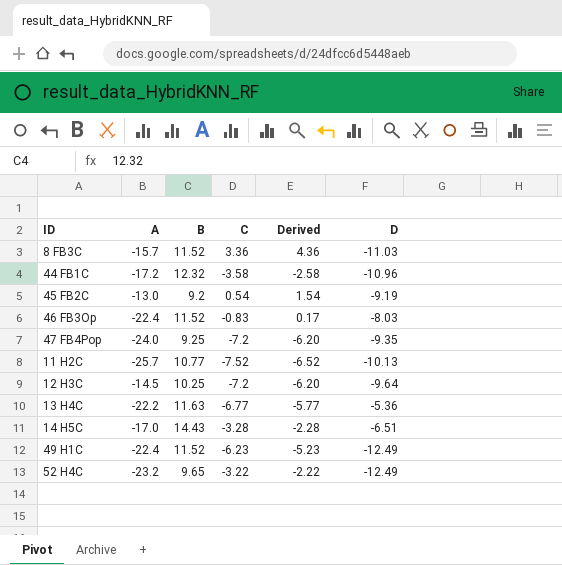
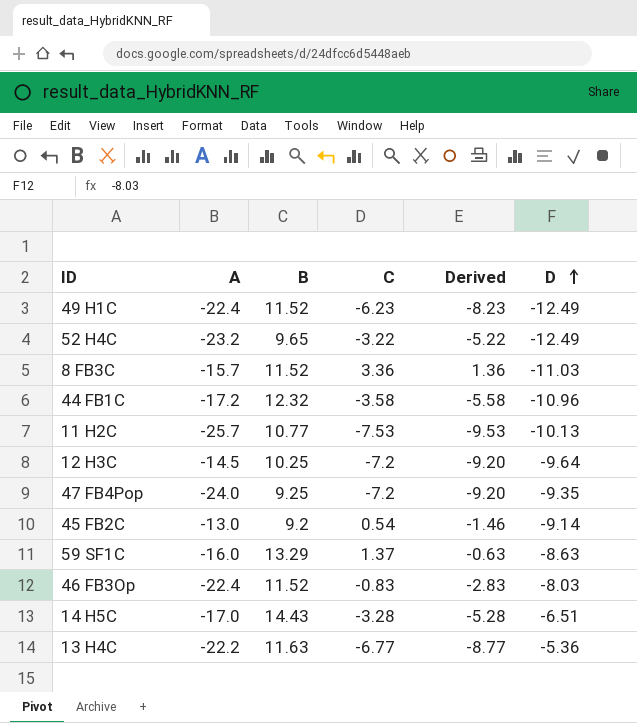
row order: none -> D ascending
column Derived | formula: [C] + 1 -> [C] - 2
11 H2C | C: -7.52 -> -7.53
45 FB2C | D: -9.19 -> -9.14
row 59 SF1C: none -> -16.0 | 13.29 | 1.37 | -0.63 | -8.63

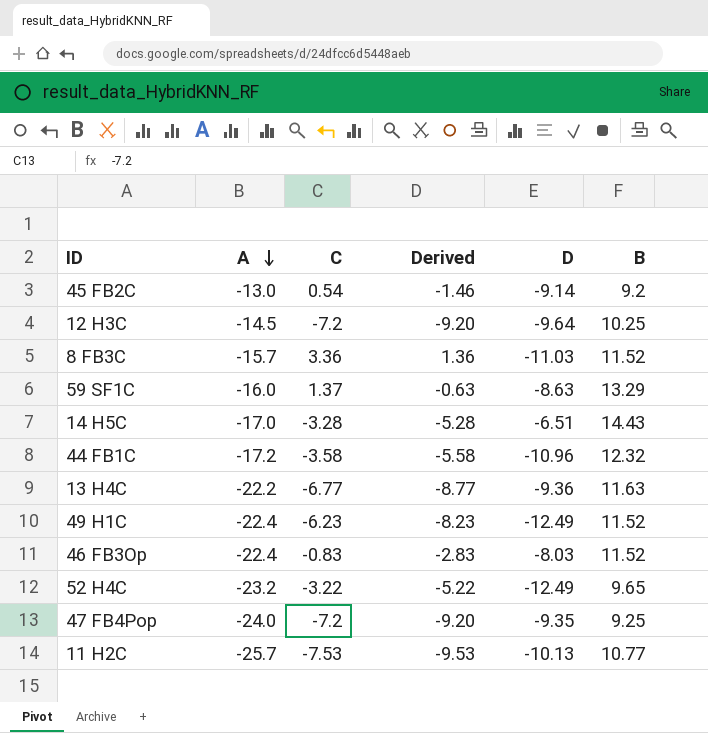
row order: D ascending -> A descending
column B | position: 3 -> 6
13 H4C | D: -5.36 -> -9.36

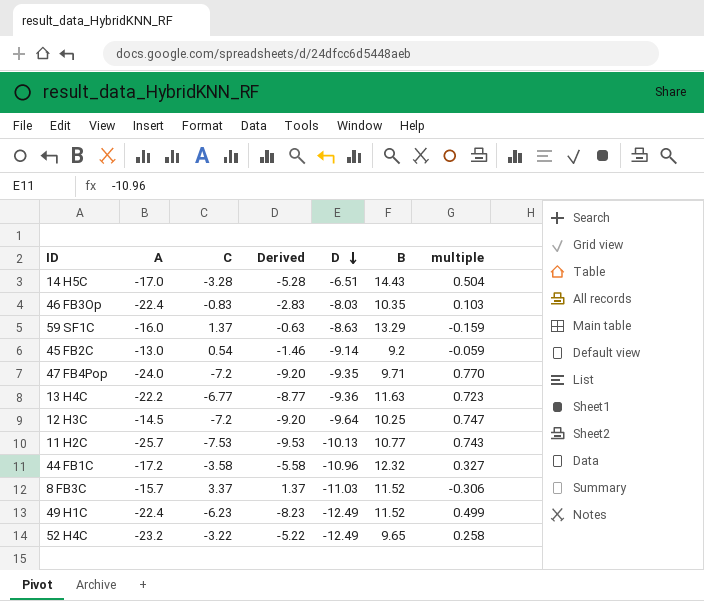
row order: A descending -> D descending
column multiple | formula: none -> [C] / [D]
46 FB3Op | B: 11.52 -> 10.35
47 FB4Pop | B: 9.25 -> 9.71
8 FB3C | C: 3.36 -> 3.37
8 FB3C | Derived: 1.36 -> 1.37

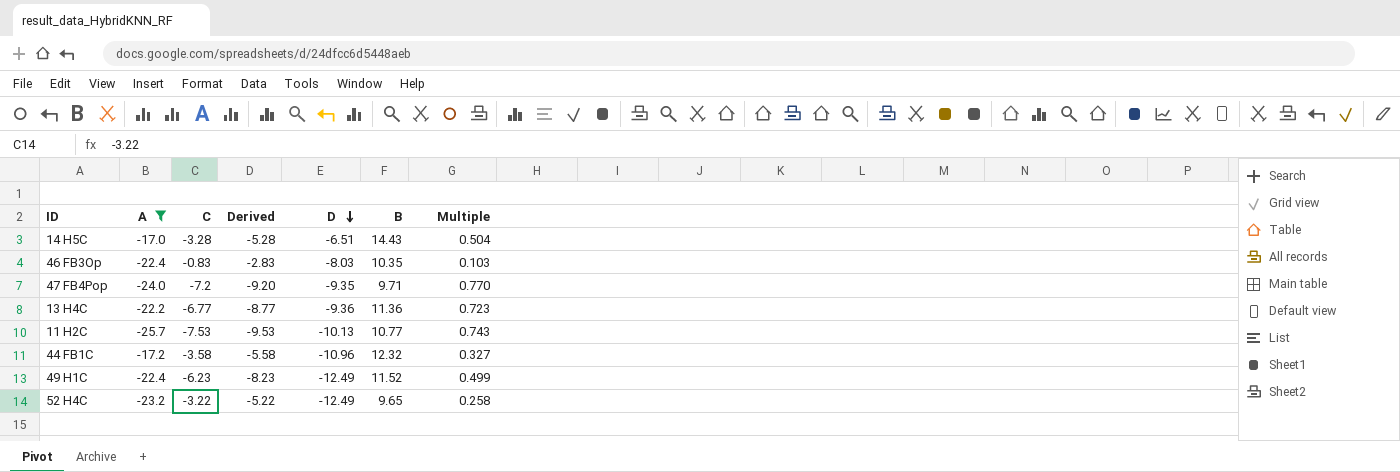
filter: none -> A <= -17.0
column name: multiple -> Multiple
13 H4C | B: 11.63 -> 11.36

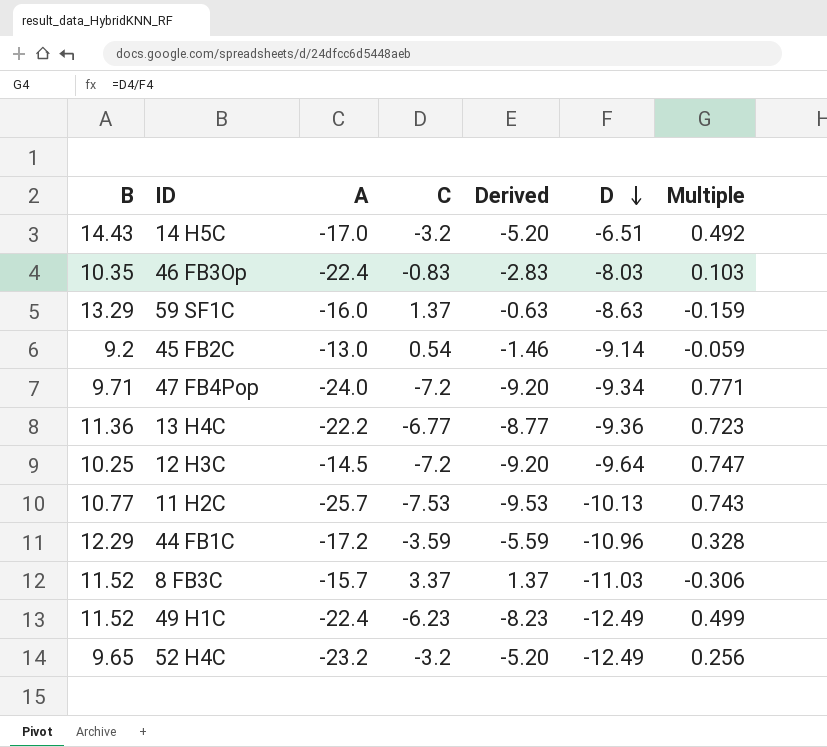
filter: A <= -17.0 -> none
column B | position: 6 -> 1
14 H5C | C: -3.28 -> -3.2
14 H5C | Derived: -5.28 -> -5.20
14 H5C | Multiple: 0.504 -> 0.492
47 FB4Pop | D: -9.35 -> -9.34
47 FB4Pop | Multiple: 0.770 -> 0.771
44 FB1C | B: 12.32 -> 12.29
44 FB1C | C: -3.58 -> -3.59
44 FB1C | Derived: -5.58 -> -5.59
44 FB1C | Multiple: 0.327 -> 0.328
52 H4C | C: -3.22 -> -3.2
52 H4C | Derived: -5.22 -> -5.20
52 H4C | Multiple: 0.258 -> 0.256

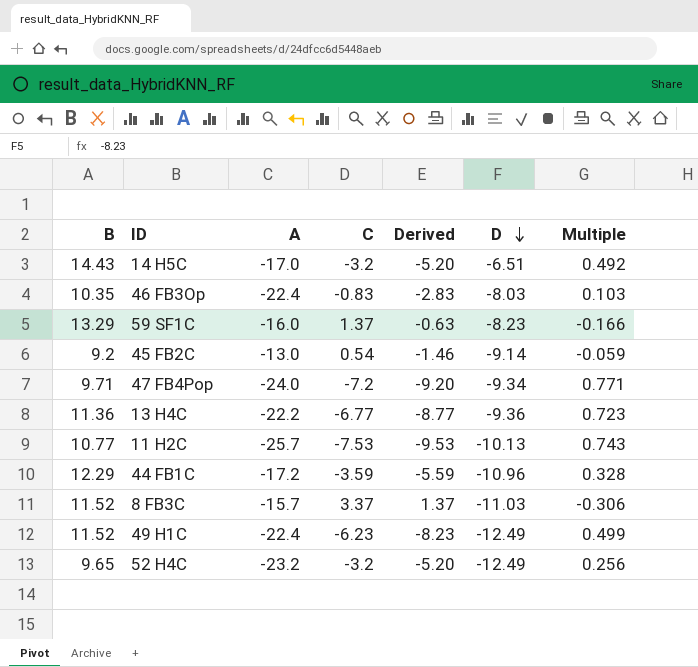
row 12 H3C: 10.25 | -14.5 | -7.2 | -9.20 | -9.64 | 0.747 -> none
59 SF1C | D: -8.63 -> -8.23
59 SF1C | Multiple: -0.159 -> -0.166

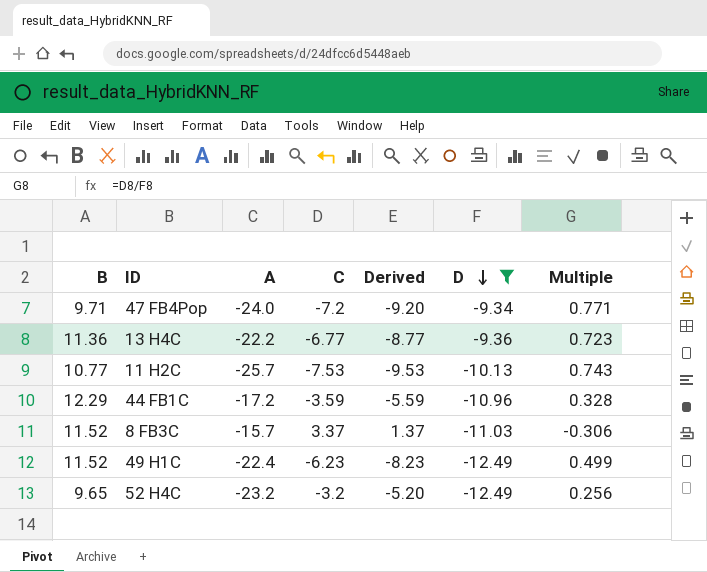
filter: none -> D <= -9.34

